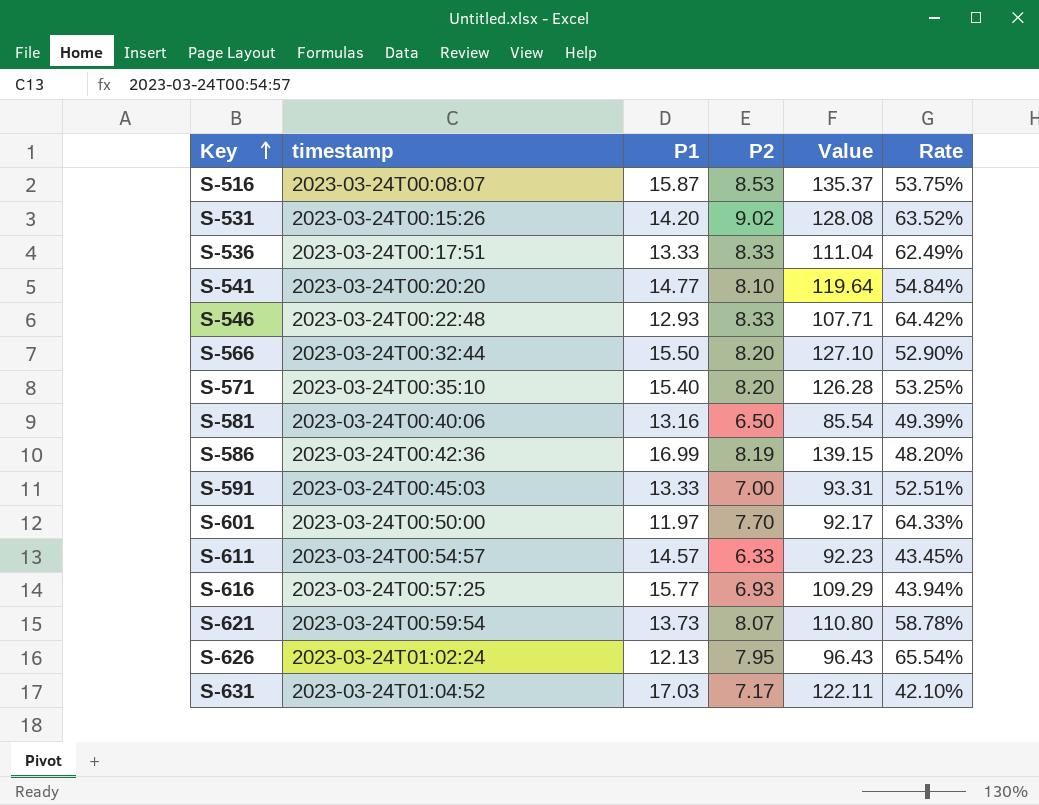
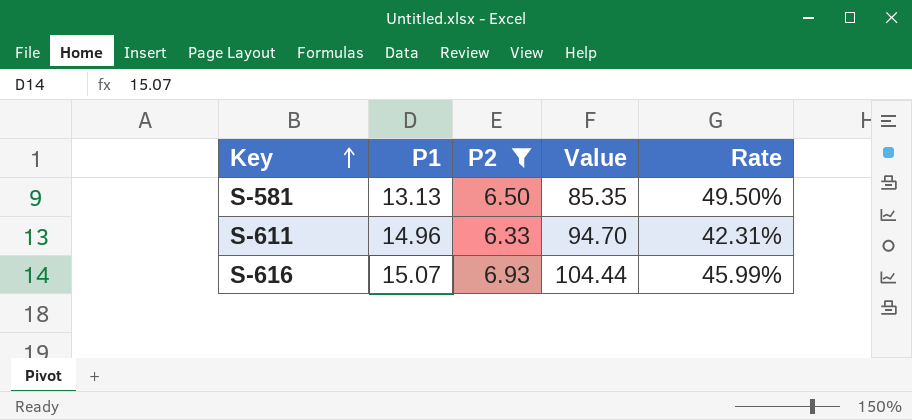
filter: none -> P2 <= 6.93
column timestamp | position: 2 -> none
S-581 | P1: 13.16 -> 13.13
S-581 | Value: 85.54 -> 85.35
S-581 | Rate: 49.39% -> 49.50%
S-611 | P1: 14.57 -> 14.96
S-611 | Value: 92.23 -> 94.70
S-611 | Rate: 43.45% -> 42.31%
S-616 | P1: 15.77 -> 15.07
S-616 | Value: 109.29 -> 104.44
S-616 | Rate: 43.94% -> 45.99%

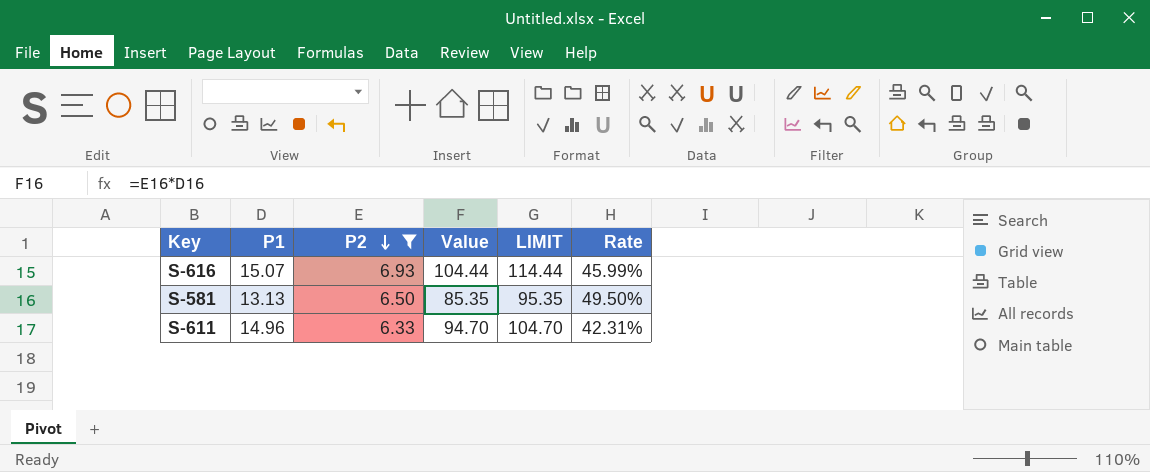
row order: Key ascending -> P2 descending
column LIMIT | formula: none -> [Value] + 10

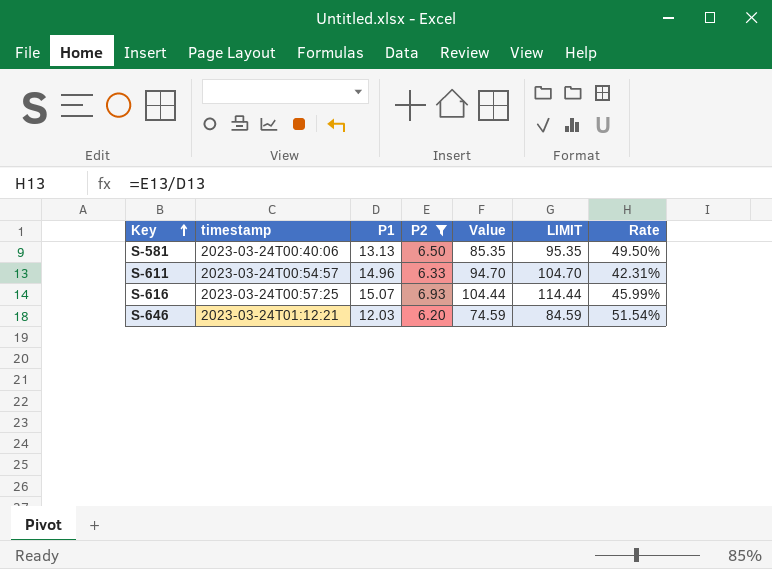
row order: P2 descending -> Key ascending
column timestamp | position: none -> 2
row S-646: none -> 2023-03-24T01:12:21 | 12.03 | 6.20 | 74.59 | 84.59 | 51.54%

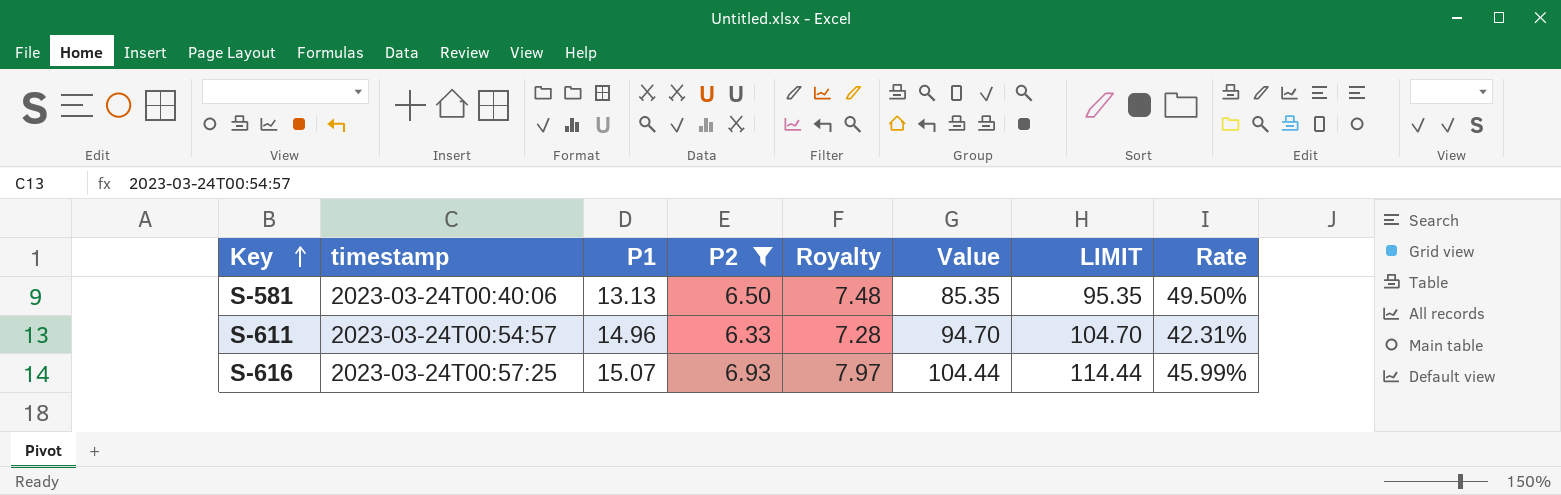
column Royalty | formula: none -> [P2] * 1.15
row S-646: 2023-03-24T01:12:21 | 12.03 | 6.20 | 74.59 | 84.59 | 51.54% -> none

